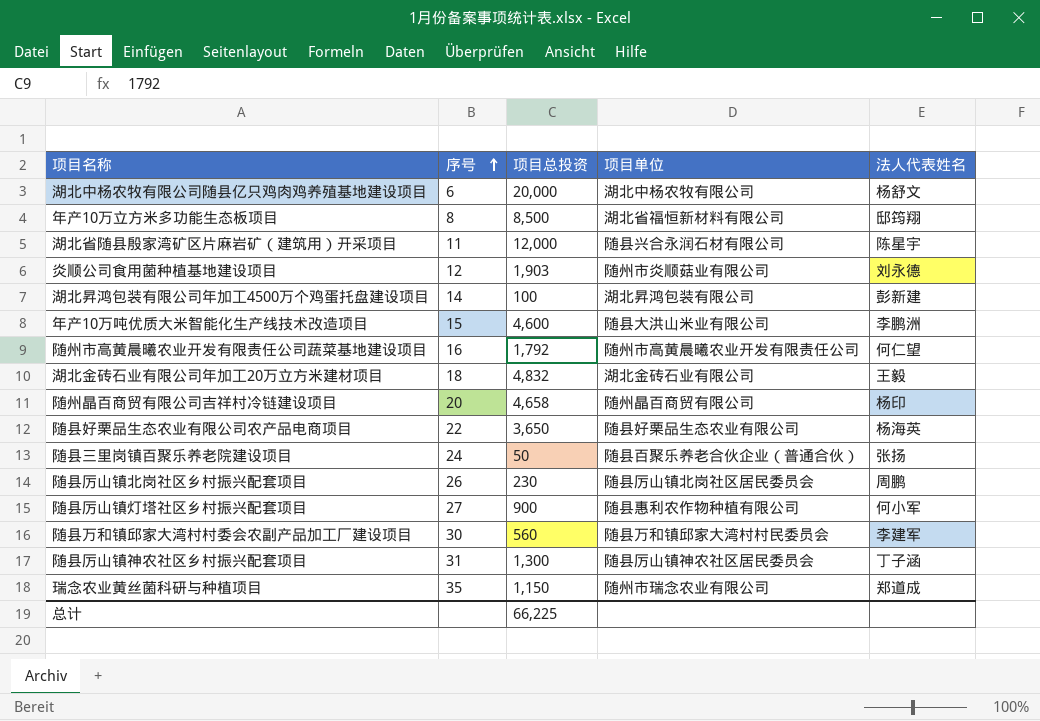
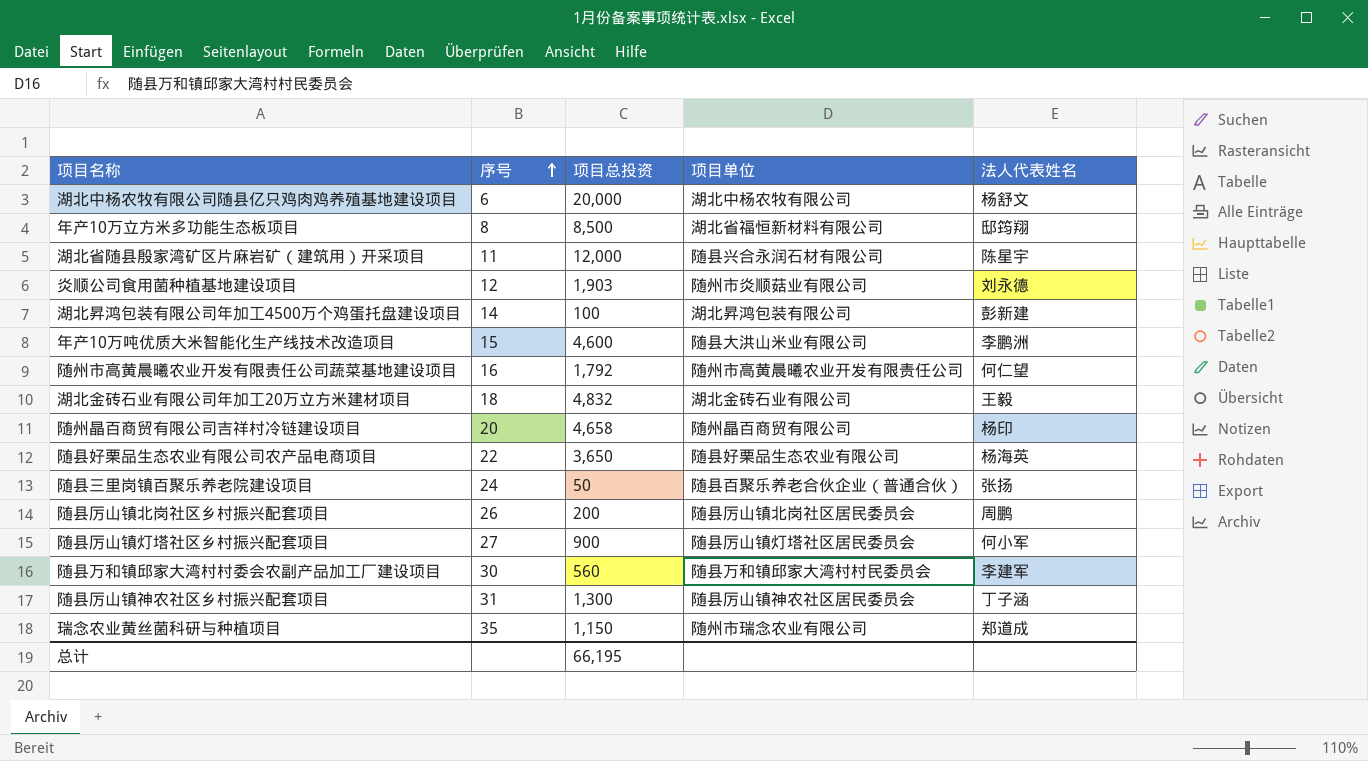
随县厉山镇北岗社区乡村振兴配套项目 | 项目总投资: 230 -> 200
随县厉山镇灯塔社区乡村振兴配套项目 | 项目单位: 随县惠利农作物种植有限公司 -> 随县厉山镇灯塔社区居民委员会
总计 | 项目总投资: 66,225 -> 66,195

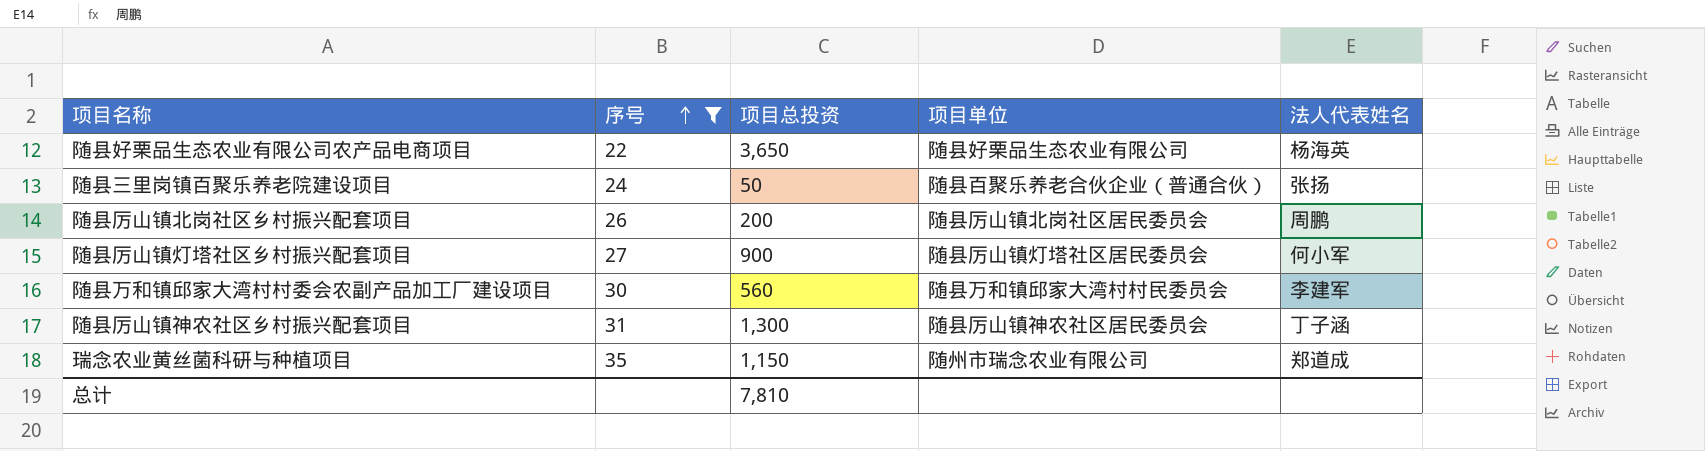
filter: none -> 序号 >= 22
总计 | 项目总投资: 66,195 -> 7,810

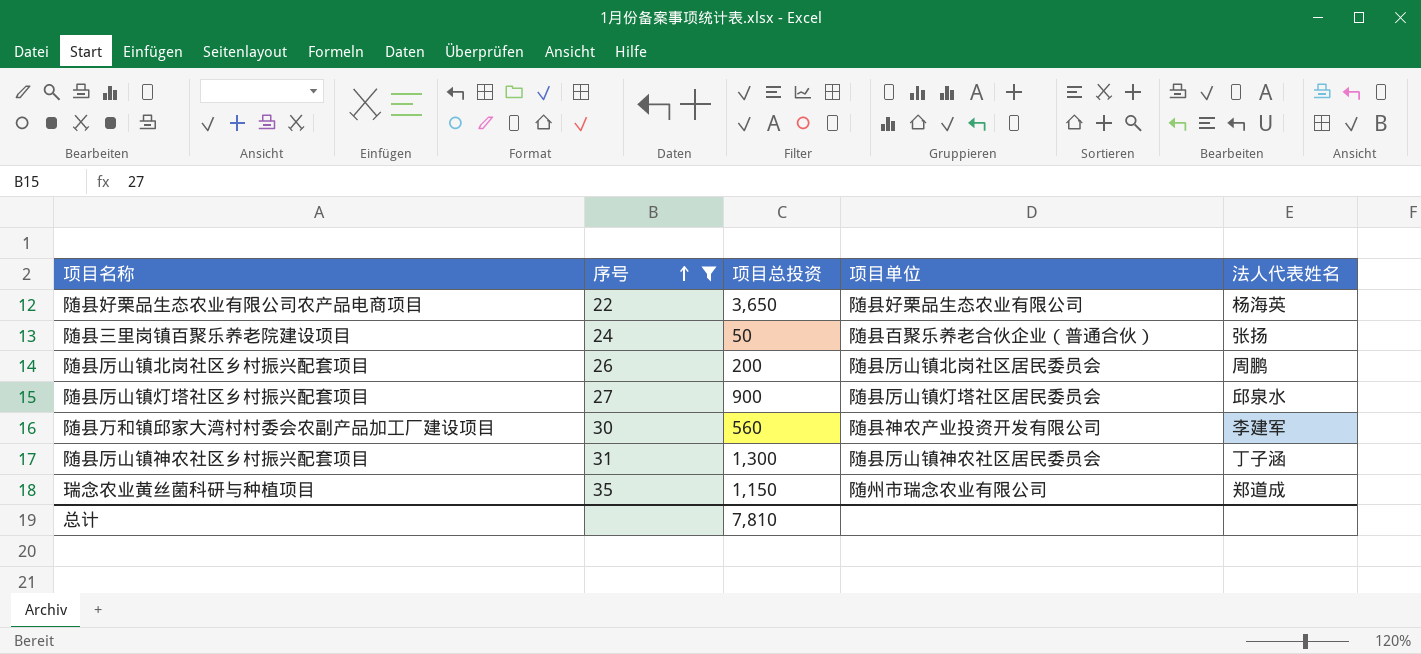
随县厉山镇灯塔社区乡村振兴配套项目 | 法人代表姓名: 何小军 -> 邱泉水
随县万和镇邱家大湾村村委会农副产品加工厂建设项目 | 项目单位: 随县万和镇邱家大湾村村民委员会 -> 随县神农产业投资开发有限公司

